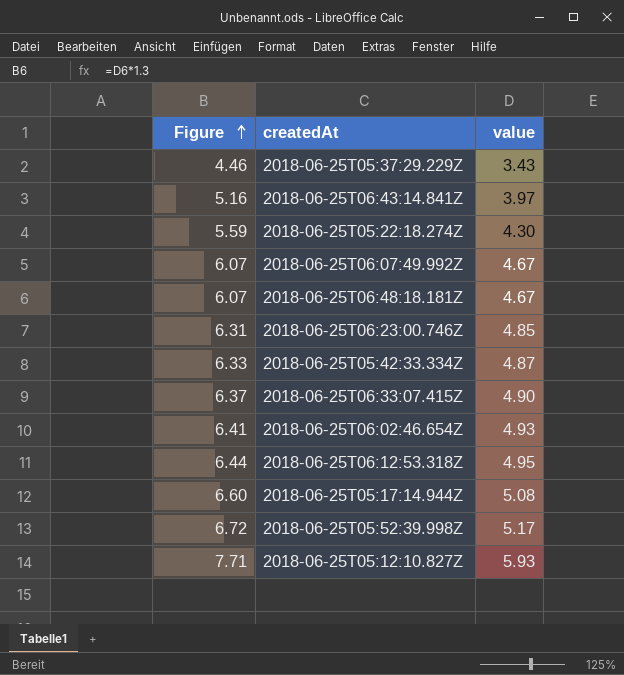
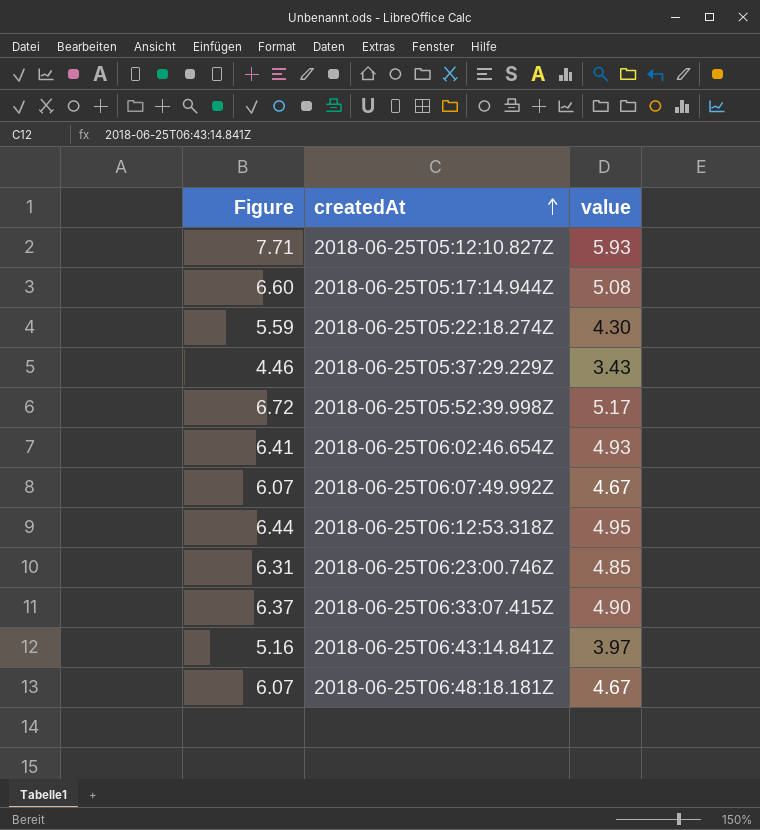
row order: Figure ascending -> createdAt ascending
row 2018-06-25T05:42:33.334Z: 6.33 | 4.87 -> none

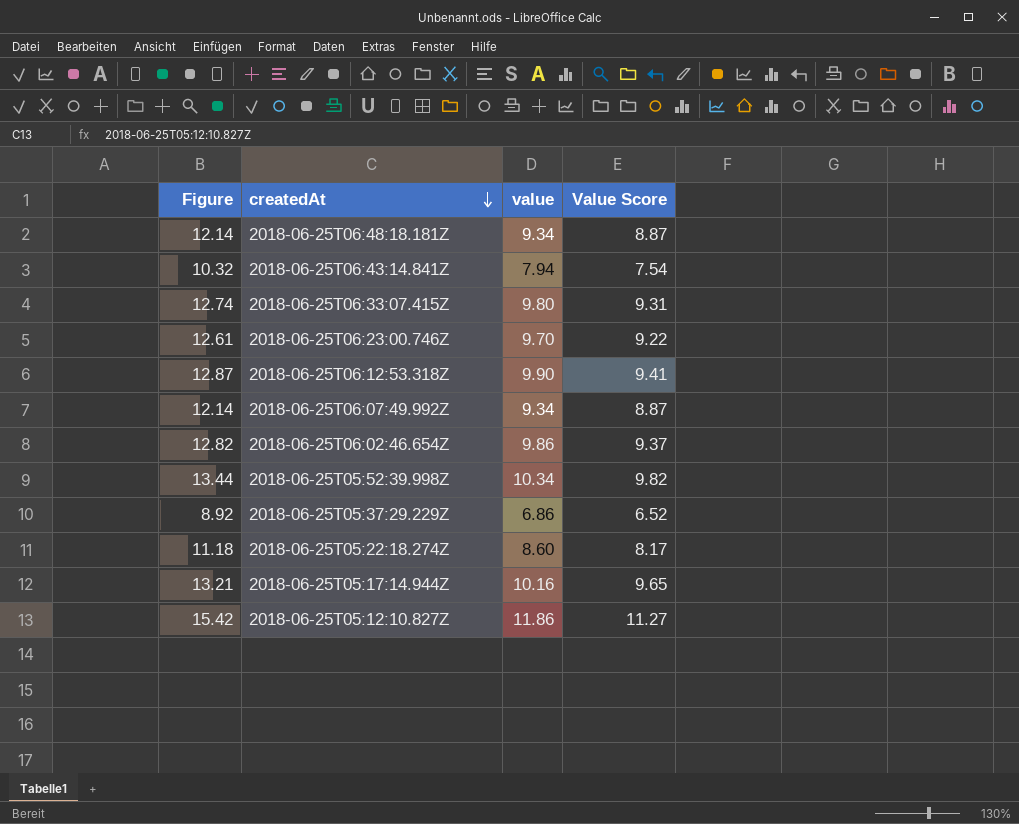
row order: createdAt ascending -> createdAt descending
column Value Score | formula: none -> [value] * 0.95
2018-06-25T06:48:18.181Z | Figure: 6.07 -> 12.14
2018-06-25T06:48:18.181Z | value: 4.67 -> 9.34
2018-06-25T06:43:14.841Z | Figure: 5.16 -> 10.32
2018-06-25T06:43:14.841Z | value: 3.97 -> 7.94
2018-06-25T06:33:07.415Z | Figure: 6.37 -> 12.74
2018-06-25T06:33:07.415Z | value: 4.90 -> 9.80
2018-06-25T06:23:00.746Z | Figure: 6.31 -> 12.61
2018-06-25T06:23:00.746Z | value: 4.85 -> 9.70
2018-06-25T06:12:53.318Z | Figure: 6.44 -> 12.87
2018-06-25T06:12:53.318Z | value: 4.95 -> 9.90
2018-06-25T06:07:49.992Z | Figure: 6.07 -> 12.14
2018-06-25T06:07:49.992Z | value: 4.67 -> 9.34
2018-06-25T06:02:46.654Z | Figure: 6.41 -> 12.82
2018-06-25T06:02:46.654Z | value: 4.93 -> 9.86
2018-06-25T05:52:39.998Z | Figure: 6.72 -> 13.44
2018-06-25T05:52:39.998Z | value: 5.17 -> 10.34
2018-06-25T05:37:29.229Z | Figure: 4.46 -> 8.92
2018-06-25T05:37:29.229Z | value: 3.43 -> 6.86
2018-06-25T05:22:18.274Z | Figure: 5.59 -> 11.18
2018-06-25T05:22:18.274Z | value: 4.30 -> 8.60
2018-06-25T05:17:14.944Z | Figure: 6.60 -> 13.21
2018-06-25T05:17:14.944Z | value: 5.08 -> 10.16
2018-06-25T05:12:10.827Z | Figure: 7.71 -> 15.42
2018-06-25T05:12:10.827Z | value: 5.93 -> 11.86

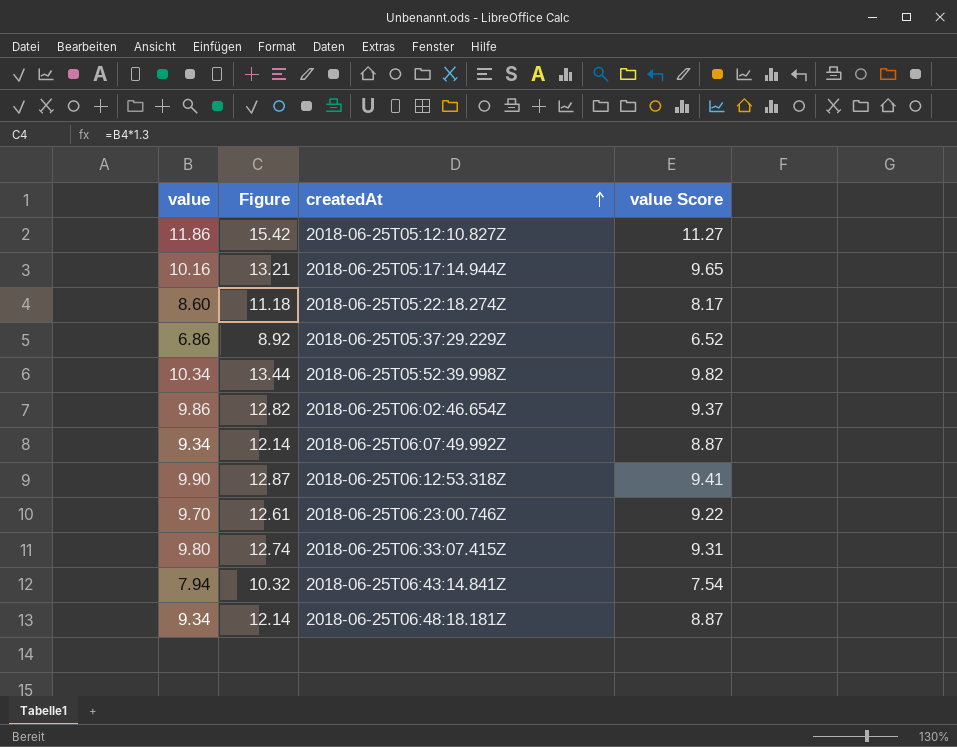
row order: createdAt descending -> createdAt ascending
column value | position: 3 -> 1
column name: Value Score -> value Score

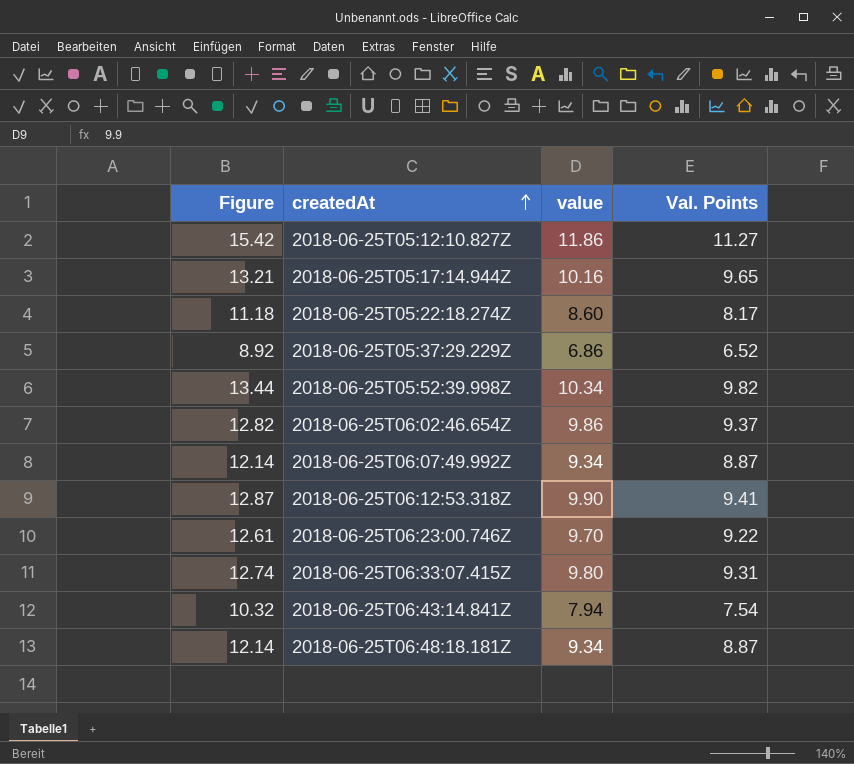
column value | position: 1 -> 3
column name: value Score -> Val. Points

